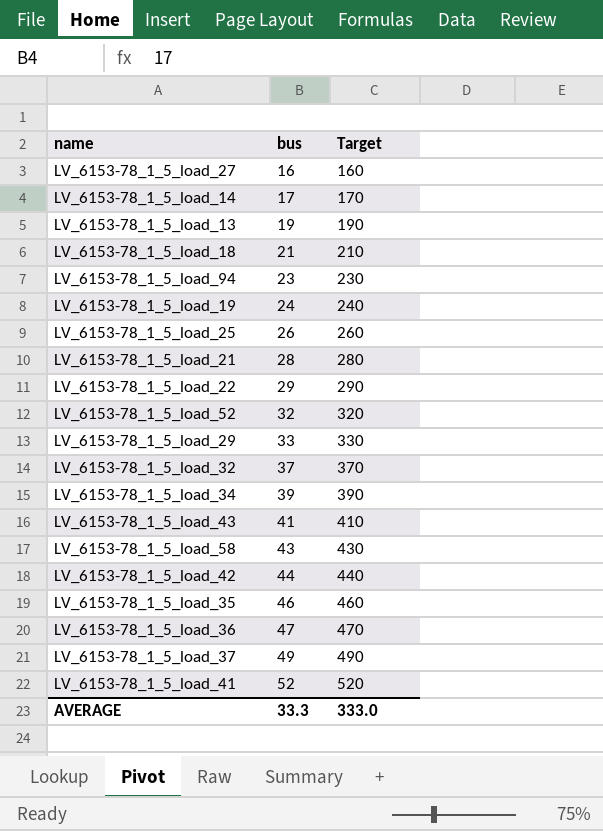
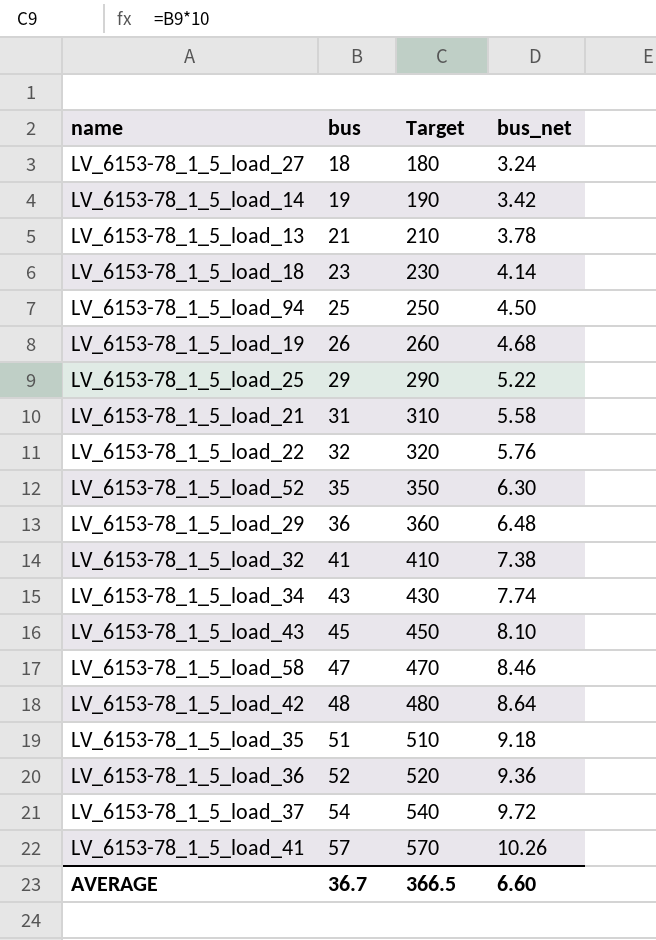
column bus_net | formula: none -> [bus] * 0.18
LV_6153-78_1_5_load_27 | bus: 16 -> 18
LV_6153-78_1_5_load_27 | Target: 160 -> 180
LV_6153-78_1_5_load_14 | bus: 17 -> 19
LV_6153-78_1_5_load_14 | Target: 170 -> 190
LV_6153-78_1_5_load_13 | bus: 19 -> 21
LV_6153-78_1_5_load_13 | Target: 190 -> 210
LV_6153-78_1_5_load_18 | bus: 21 -> 23
LV_6153-78_1_5_load_18 | Target: 210 -> 230
LV_6153-78_1_5_load_94 | bus: 23 -> 25
LV_6153-78_1_5_load_94 | Target: 230 -> 250
LV_6153-78_1_5_load_19 | bus: 24 -> 26
LV_6153-78_1_5_load_19 | Target: 240 -> 260
LV_6153-78_1_5_load_25 | bus: 26 -> 29
LV_6153-78_1_5_load_25 | Target: 260 -> 290
LV_6153-78_1_5_load_21 | bus: 28 -> 31
LV_6153-78_1_5_load_21 | Target: 280 -> 310
LV_6153-78_1_5_load_22 | bus: 29 -> 32
LV_6153-78_1_5_load_22 | Target: 290 -> 320
LV_6153-78_1_5_load_52 | bus: 32 -> 35
LV_6153-78_1_5_load_52 | Target: 320 -> 350
LV_6153-78_1_5_load_29 | bus: 33 -> 36
LV_6153-78_1_5_load_29 | Target: 330 -> 360
LV_6153-78_1_5_load_32 | bus: 37 -> 41
LV_6153-78_1_5_load_32 | Target: 370 -> 410
LV_6153-78_1_5_load_34 | bus: 39 -> 43
LV_6153-78_1_5_load_34 | Target: 390 -> 430
LV_6153-78_1_5_load_43 | bus: 41 -> 45
LV_6153-78_1_5_load_43 | Target: 410 -> 450
LV_6153-78_1_5_load_58 | bus: 43 -> 47
LV_6153-78_1_5_load_58 | Target: 430 -> 470
LV_6153-78_1_5_load_42 | bus: 44 -> 48
LV_6153-78_1_5_load_42 | Target: 440 -> 480
LV_6153-78_1_5_load_35 | bus: 46 -> 51
LV_6153-78_1_5_load_35 | Target: 460 -> 510
LV_6153-78_1_5_load_36 | bus: 47 -> 52
LV_6153-78_1_5_load_36 | Target: 470 -> 520
LV_6153-78_1_5_load_37 | bus: 49 -> 54
LV_6153-78_1_5_load_37 | Target: 490 -> 540
LV_6153-78_1_5_load_41 | bus: 52 -> 57
LV_6153-78_1_5_load_41 | Target: 520 -> 570
AVERAGE | bus: 33.3 -> 36.7
AVERAGE | Target: 333.0 -> 366.5

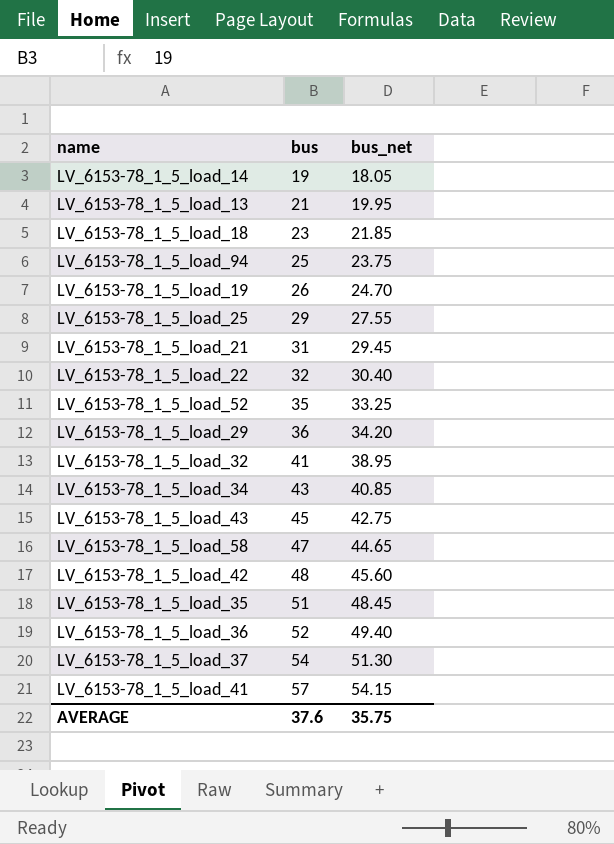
column Target | formula: [bus] * 10 -> none
column bus_net | formula: [bus] * 0.18 -> [bus] * 0.95
row LV_6153-78_1_5_load_27: 18 | 180 | 3.24 -> none
AVERAGE | bus: 36.7 -> 37.6
AVERAGE | bus_net: 6.60 -> 35.75

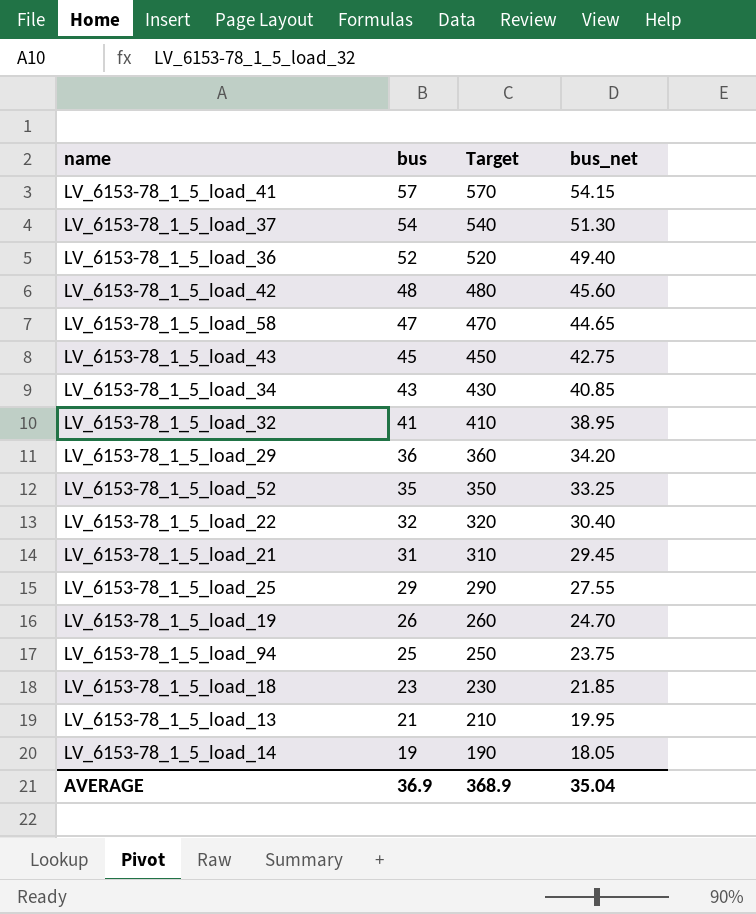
row order: bus ascending -> bus descending
column Target | formula: none -> [bus] * 10
row LV_6153-78_1_5_load_35: 51 | 48.45 -> none
AVERAGE | bus: 37.6 -> 36.9
AVERAGE | bus_net: 35.75 -> 35.04

